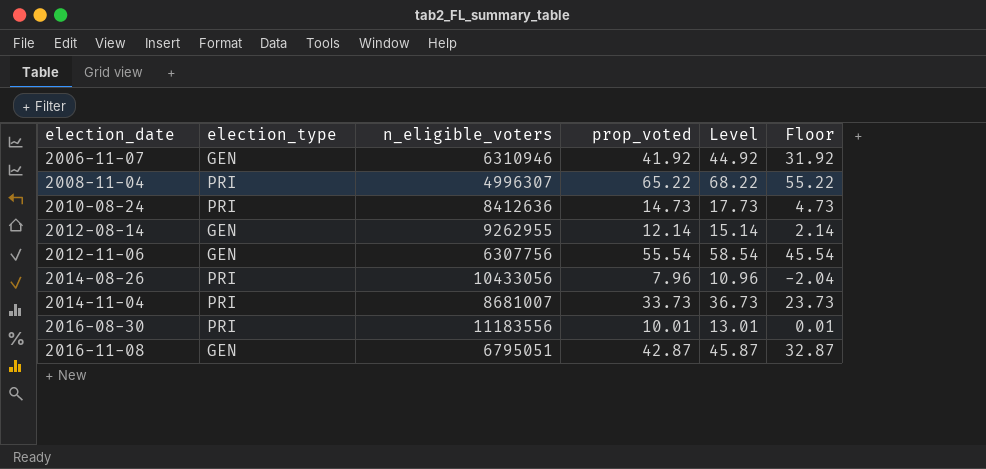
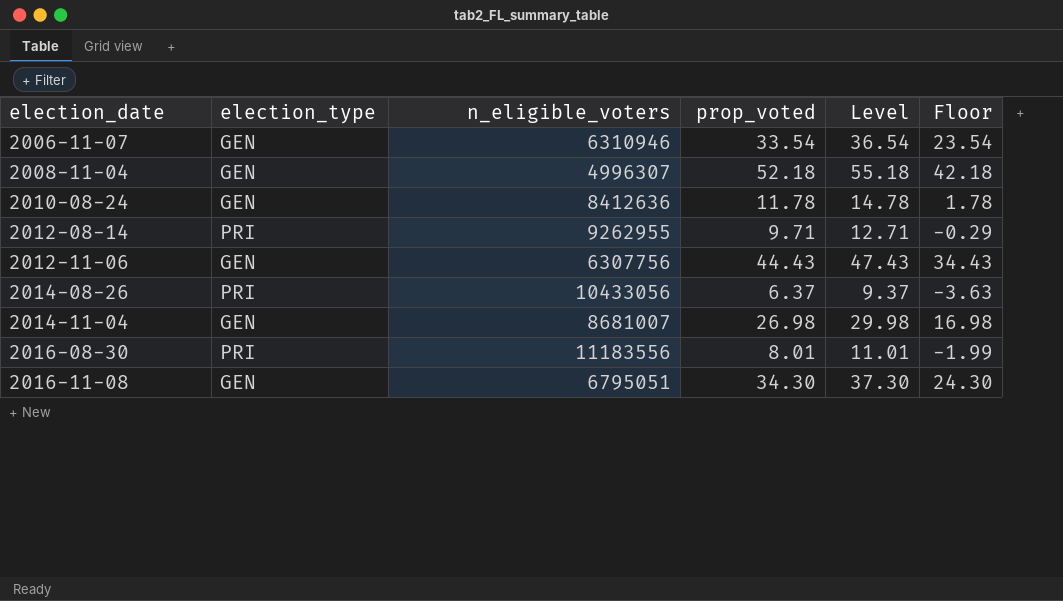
2006-11-07 | prop_voted: 41.92 -> 33.54
2006-11-07 | Level: 44.92 -> 36.54
2006-11-07 | Floor: 31.92 -> 23.54
2008-11-04 | election_type: PRI -> GEN
2008-11-04 | prop_voted: 65.22 -> 52.18
2008-11-04 | Level: 68.22 -> 55.18
2008-11-04 | Floor: 55.22 -> 42.18
2010-08-24 | election_type: PRI -> GEN
2010-08-24 | prop_voted: 14.73 -> 11.78
2010-08-24 | Level: 17.73 -> 14.78
2010-08-24 | Floor: 4.73 -> 1.78
2012-08-14 | election_type: GEN -> PRI
2012-08-14 | prop_voted: 12.14 -> 9.71
2012-08-14 | Level: 15.14 -> 12.71
2012-08-14 | Floor: 2.14 -> -0.29
2012-11-06 | prop_voted: 55.54 -> 44.43
2012-11-06 | Level: 58.54 -> 47.43
2012-11-06 | Floor: 45.54 -> 34.43
2014-08-26 | prop_voted: 7.96 -> 6.37
2014-08-26 | Level: 10.96 -> 9.37
2014-08-26 | Floor: -2.04 -> -3.63
2014-11-04 | election_type: PRI -> GEN
2014-11-04 | prop_voted: 33.73 -> 26.98
2014-11-04 | Level: 36.73 -> 29.98
2014-11-04 | Floor: 23.73 -> 16.98
2016-08-30 | prop_voted: 10.01 -> 8.01
2016-08-30 | Level: 13.01 -> 11.01
2016-08-30 | Floor: 0.01 -> -1.99
2016-11-08 | prop_voted: 42.87 -> 34.30
2016-11-08 | Level: 45.87 -> 37.30
2016-11-08 | Floor: 32.87 -> 24.30

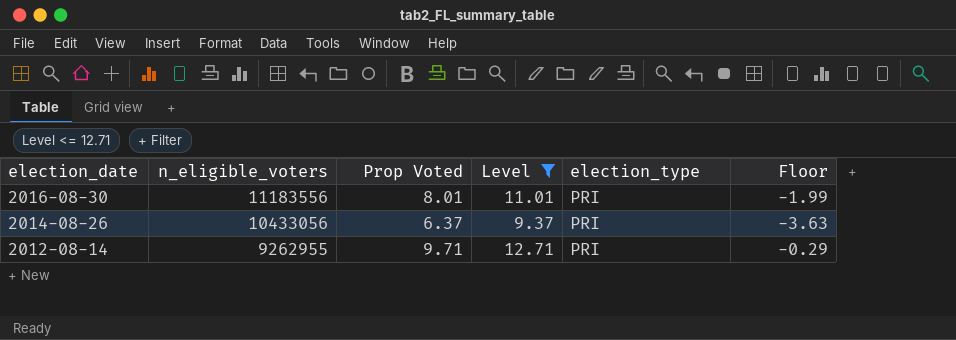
filter: none -> Level <= 12.71
row order: election_date ascending -> election_date descending
column name: prop_voted -> Prop Voted
column election_type | position: 2 -> 5

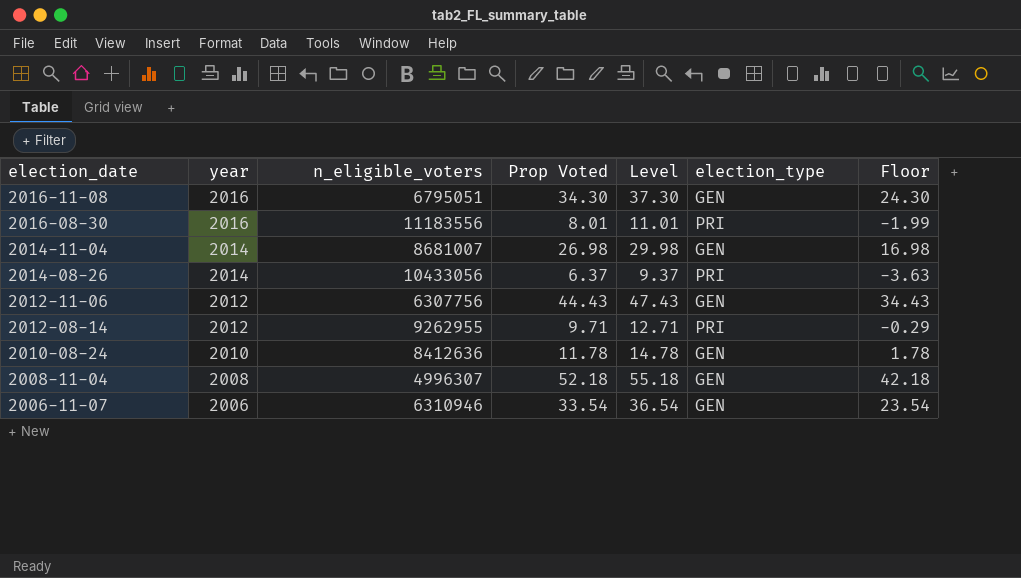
filter: Level <= 12.71 -> none
column year | position: none -> 2

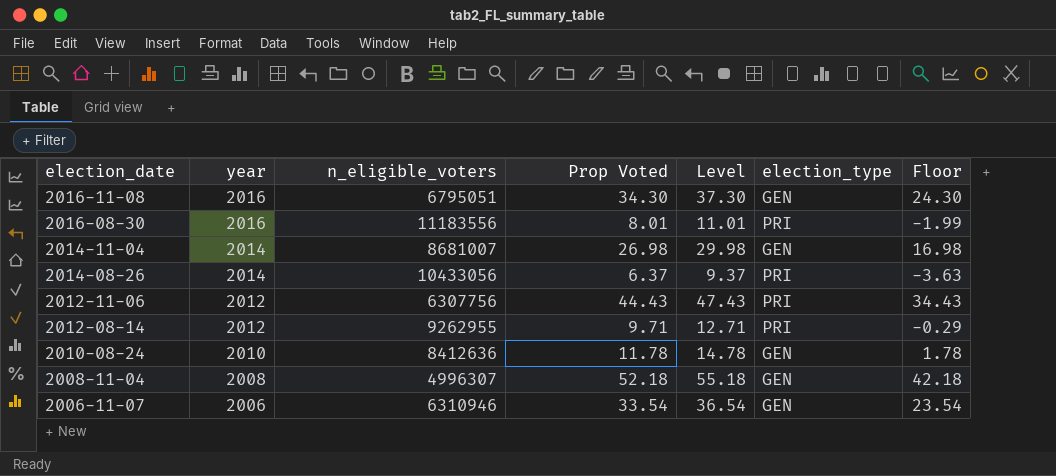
2012-11-06 | election_type: GEN -> PRI

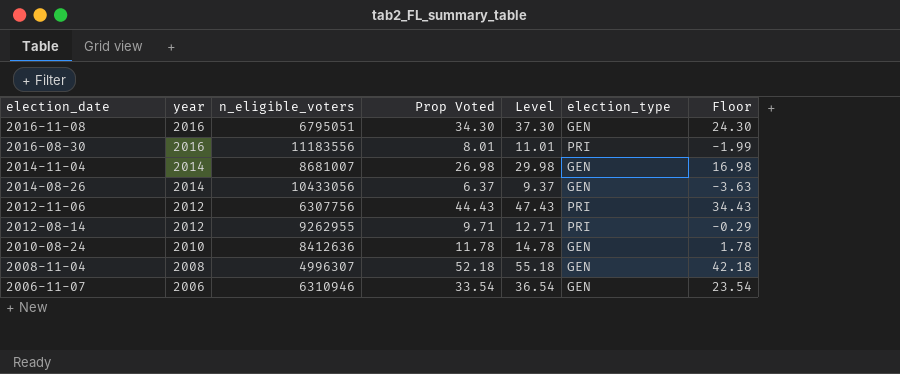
2014-08-26 | election_type: PRI -> GEN

